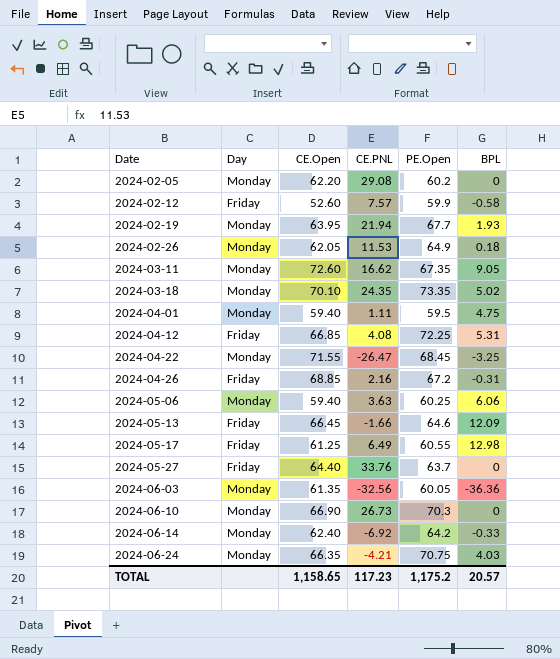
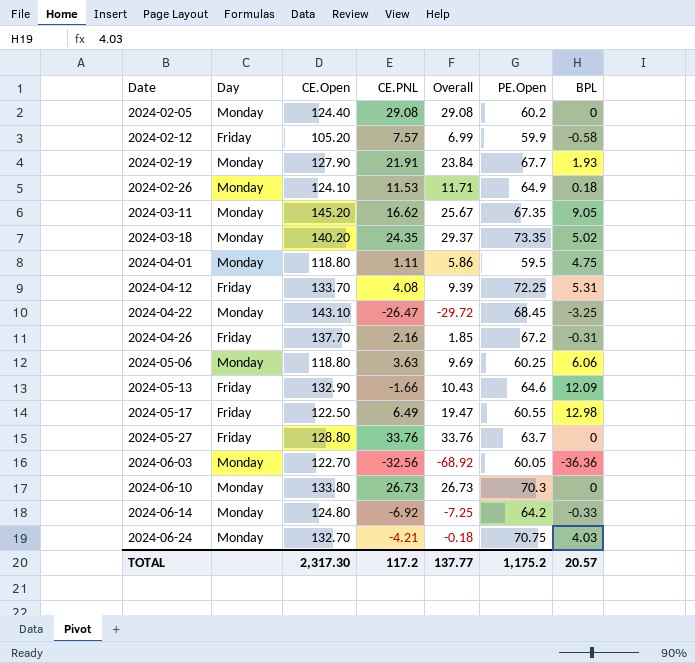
column Overall | formula: none -> [CE.PNL] + [BPL]
2024-02-05 | CE.Open: 62.20 -> 124.40
2024-02-12 | CE.Open: 52.60 -> 105.20
2024-02-19 | CE.Open: 63.95 -> 127.90
2024-02-19 | CE.PNL: 21.94 -> 21.91
2024-02-26 | CE.Open: 62.05 -> 124.10
2024-03-11 | CE.Open: 72.60 -> 145.20
2024-03-18 | CE.Open: 70.10 -> 140.20
2024-04-01 | CE.Open: 59.40 -> 118.80
2024-04-12 | CE.Open: 66.85 -> 133.70
2024-04-22 | CE.Open: 71.55 -> 143.10
2024-04-26 | CE.Open: 68.85 -> 137.70
2024-05-06 | CE.Open: 59.40 -> 118.80
2024-05-13 | CE.Open: 66.45 -> 132.90
2024-05-17 | CE.Open: 61.25 -> 122.50
2024-05-27 | CE.Open: 64.40 -> 128.80
2024-06-03 | CE.Open: 61.35 -> 122.70
2024-06-10 | CE.Open: 66.90 -> 133.80
2024-06-14 | CE.Open: 62.40 -> 124.80
2024-06-24 | CE.Open: 66.35 -> 132.70
TOTAL | CE.Open: 1,158.65 -> 2,317.30
TOTAL | CE.PNL: 117.23 -> 117.2

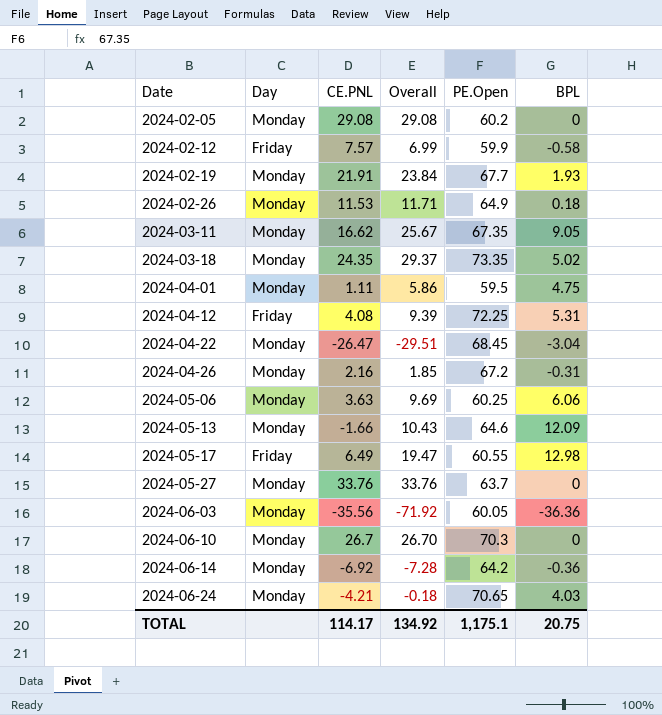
column CE.Open | position: 3 -> none
2024-04-22 | Overall: -29.72 -> -29.51
2024-04-22 | BPL: -3.25 -> -3.04
2024-04-26 | Day: Friday -> Monday
2024-05-13 | Day: Friday -> Monday
2024-05-27 | Day: Friday -> Monday
2024-06-03 | CE.PNL: -32.56 -> -35.56
2024-06-03 | Overall: -68.92 -> -71.92
2024-06-10 | CE.PNL: 26.73 -> 26.7
2024-06-10 | Overall: 26.73 -> 26.70
2024-06-14 | Overall: -7.25 -> -7.28
2024-06-14 | BPL: -0.33 -> -0.36
2024-06-24 | PE.Open: 70.75 -> 70.65
TOTAL | CE.PNL: 117.2 -> 114.17
TOTAL | Overall: 137.77 -> 134.92
TOTAL | PE.Open: 1,175.2 -> 1,175.1
TOTAL | BPL: 20.57 -> 20.75

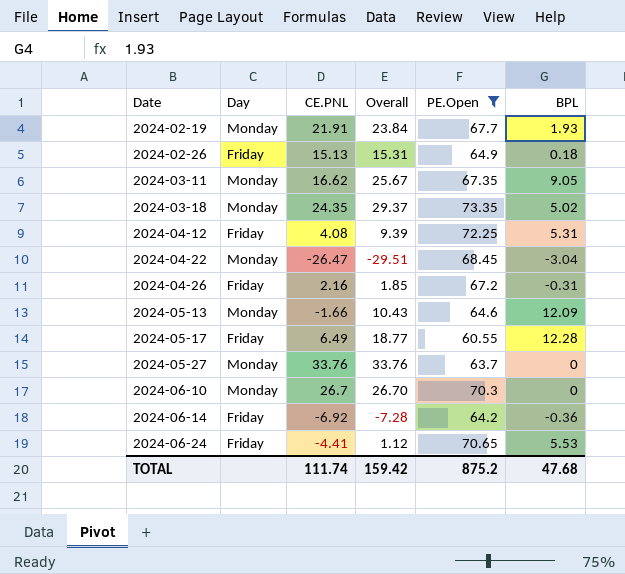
filter: none -> PE.Open >= 60.55
2024-02-26 | Day: Monday -> Friday
2024-02-26 | CE.PNL: 11.53 -> 15.13
2024-02-26 | Overall: 11.71 -> 15.31
2024-04-26 | Day: Monday -> Friday
2024-05-17 | Overall: 19.47 -> 18.77
2024-05-17 | BPL: 12.98 -> 12.28
2024-06-14 | Day: Monday -> Friday
2024-06-24 | Day: Monday -> Friday
2024-06-24 | CE.PNL: -4.21 -> -4.41
2024-06-24 | Overall: -0.18 -> 1.12
2024-06-24 | BPL: 4.03 -> 5.53
TOTAL | CE.PNL: 114.17 -> 111.74
TOTAL | Overall: 134.92 -> 159.42
TOTAL | PE.Open: 1,175.1 -> 875.2
TOTAL | BPL: 20.75 -> 47.68

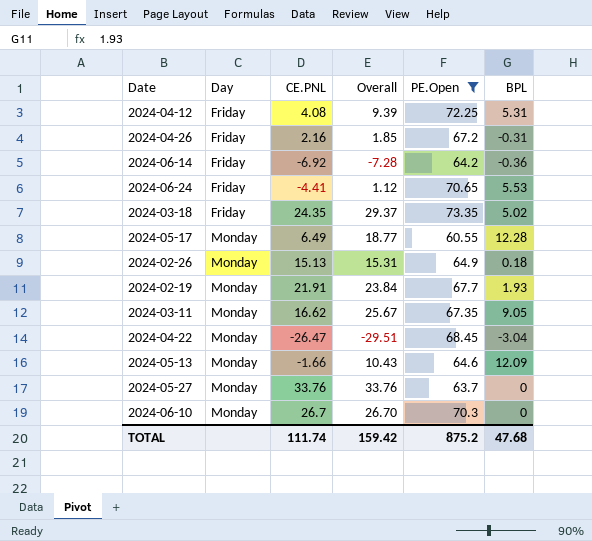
row order: Date ascending -> Day ascending
2024-03-18 | Day: Monday -> Friday
2024-05-17 | Day: Friday -> Monday
2024-02-26 | Day: Friday -> Monday

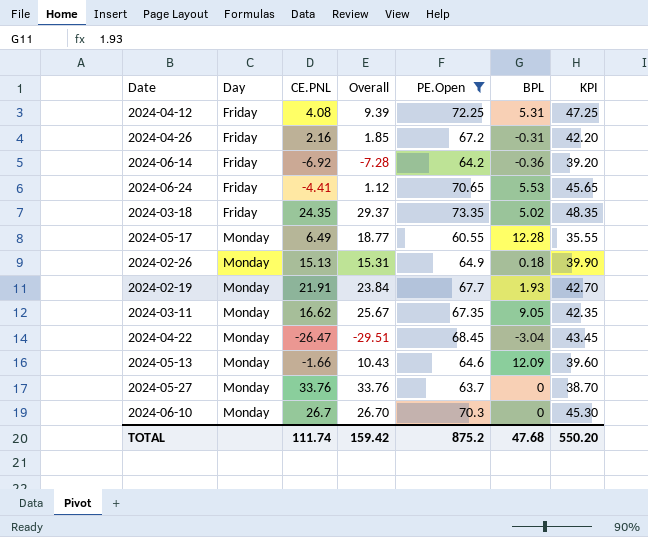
column KPI | formula: none -> [PE.Open] - 25

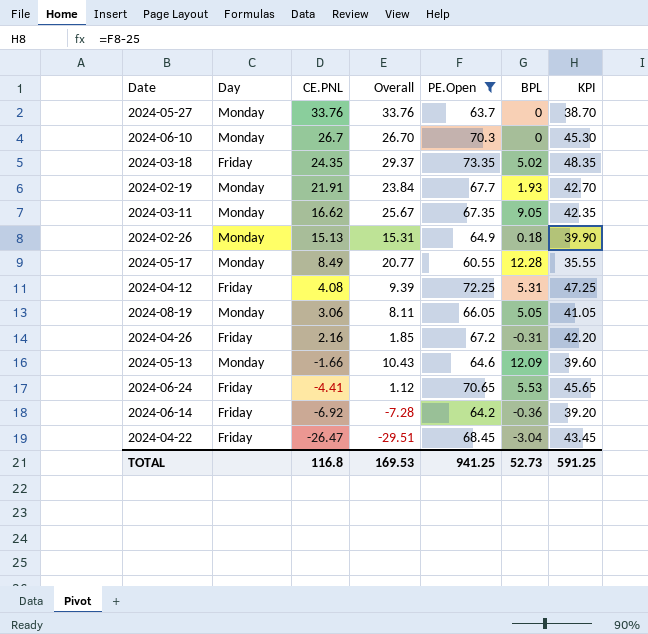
row order: Day ascending -> CE.PNL descending
2024-05-17 | CE.PNL: 6.49 -> 8.49
2024-05-17 | Overall: 18.77 -> 20.77
row 2024-08-19: none -> Monday | 3.06 | 8.11 | 66.05 | 5.05 | 41.05
2024-04-22 | Day: Monday -> Friday
TOTAL | CE.PNL: 111.74 -> 116.8
TOTAL | Overall: 159.42 -> 169.53
TOTAL | PE.Open: 875.2 -> 941.25
TOTAL | BPL: 47.68 -> 52.73
TOTAL | KPI: 550.20 -> 591.25

